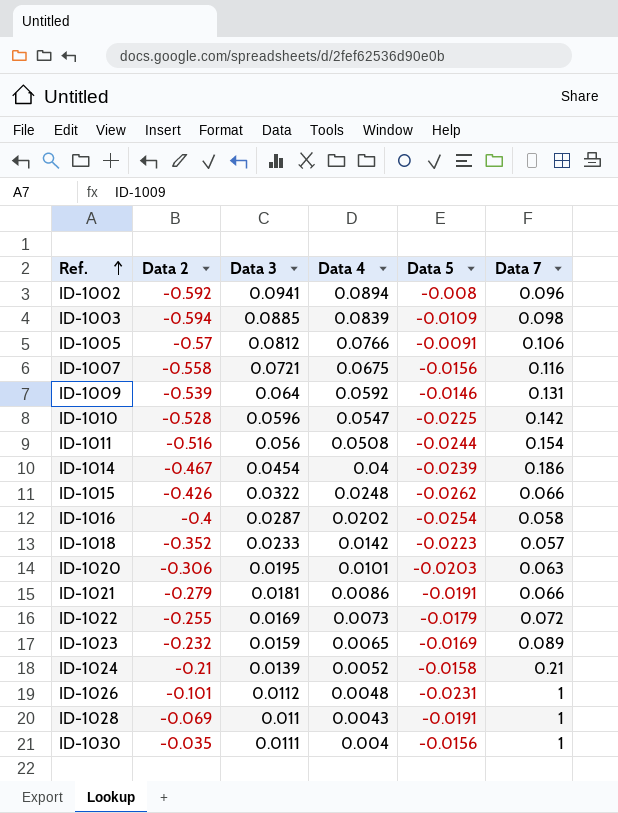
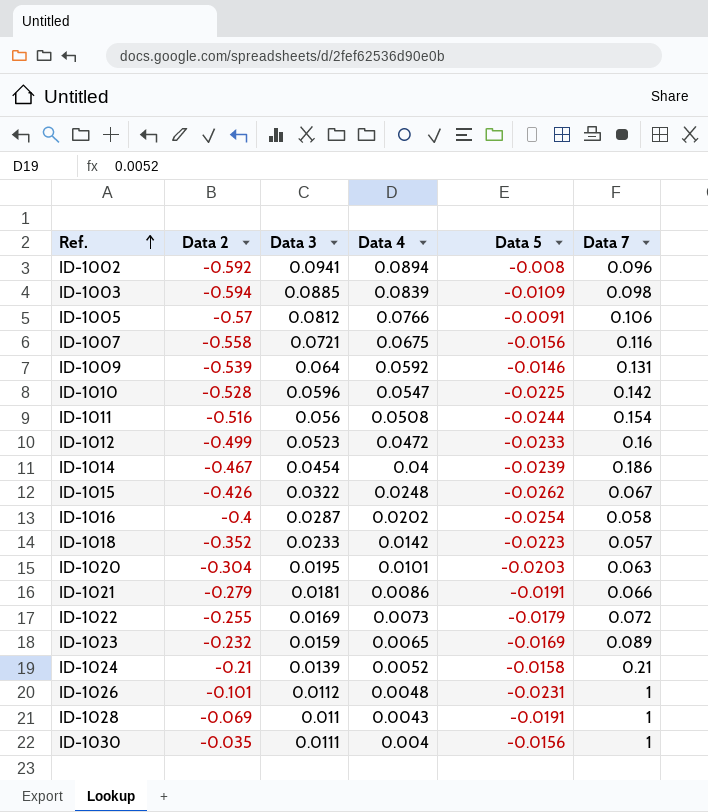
row ID-1012: none -> -0.499 | 0.0523 | 0.0472 | -0.0233 | 0.16
ID-1015 | Data 7: 0.066 -> 0.067
ID-1020 | Data 2: -0.306 -> -0.304

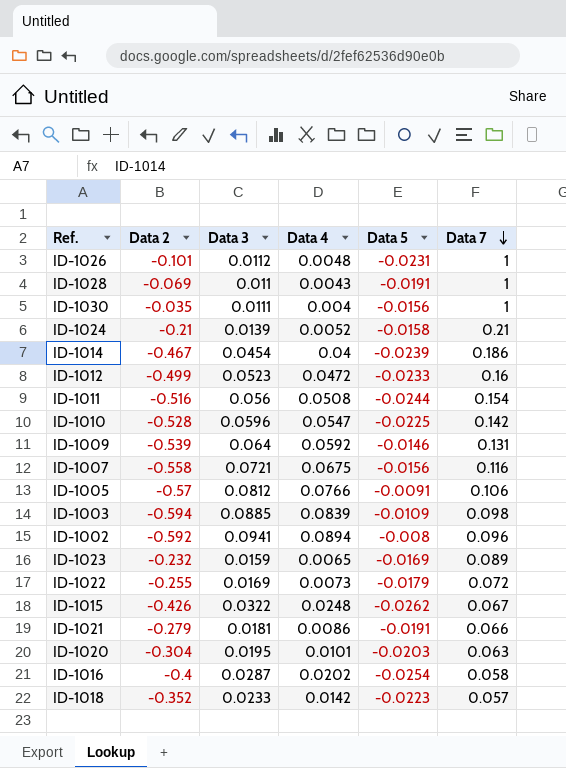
row order: Ref. ascending -> Data 7 descending

